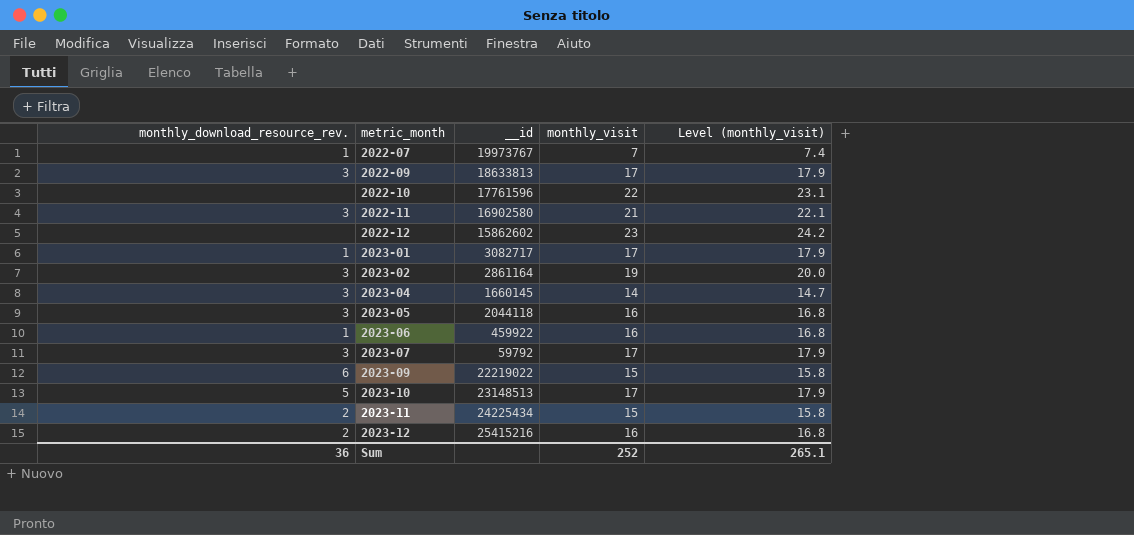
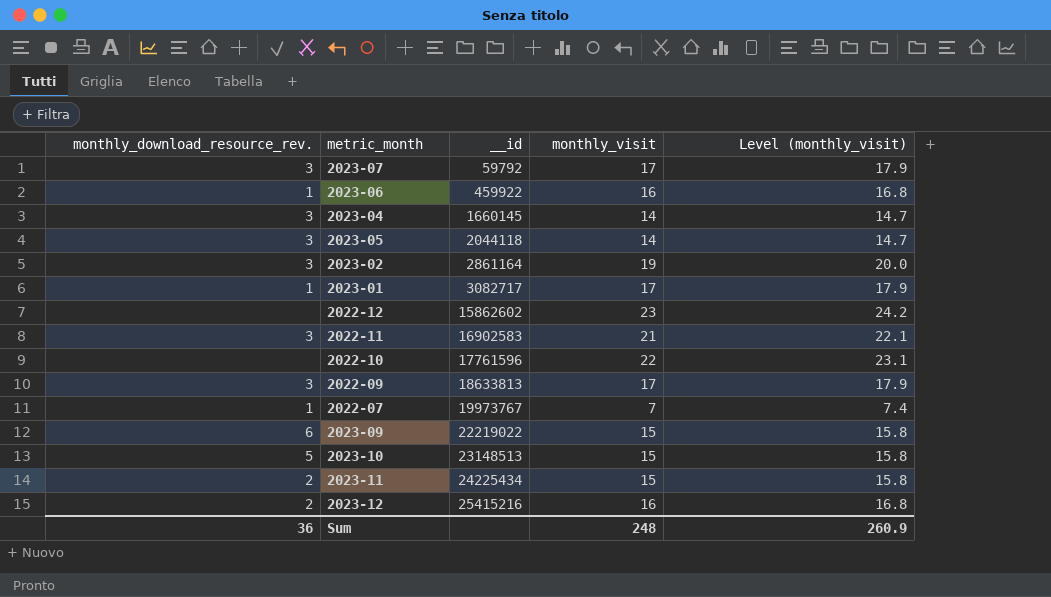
row order: metric_month ascending -> __id ascending
2023-05 | monthly_visit: 16 -> 14
2023-05 | Level (monthly_visit): 16.8 -> 14.7
2022-11 | __id: 16902580 -> 16902583
2023-10 | monthly_visit: 17 -> 15
2023-10 | Level (monthly_visit): 17.9 -> 15.8
Sum | monthly_visit: 252 -> 248
Sum | Level (monthly_visit): 265.1 -> 260.9

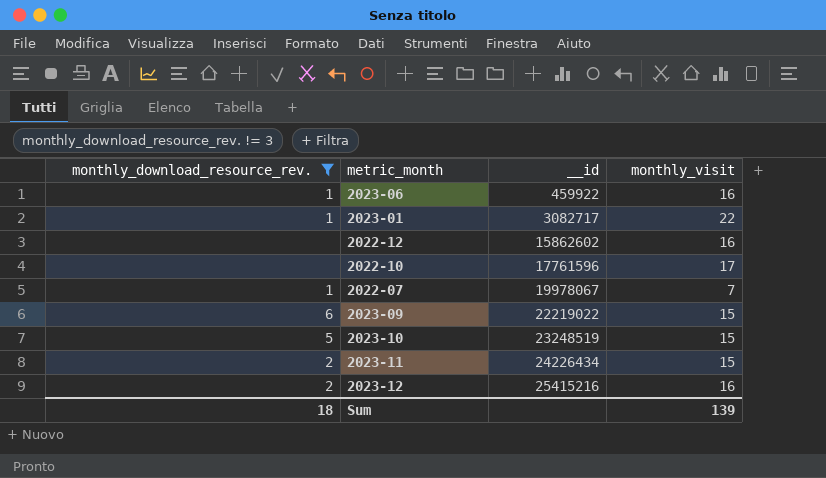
filter: none -> monthly_download_resource_rev. != 3
column Level (monthly_visit) | formula: [monthly_visit] * 1.05 -> none
2023-01 | monthly_visit: 17 -> 22
2022-12 | monthly_visit: 23 -> 16
2022-10 | monthly_visit: 22 -> 17
2022-07 | __id: 19973767 -> 19978067
2023-10 | __id: 23148513 -> 23248519
2023-11 | __id: 24225434 -> 24226434
Sum | monthly_download_resource_rev.: 36 -> 18
Sum | monthly_visit: 248 -> 139

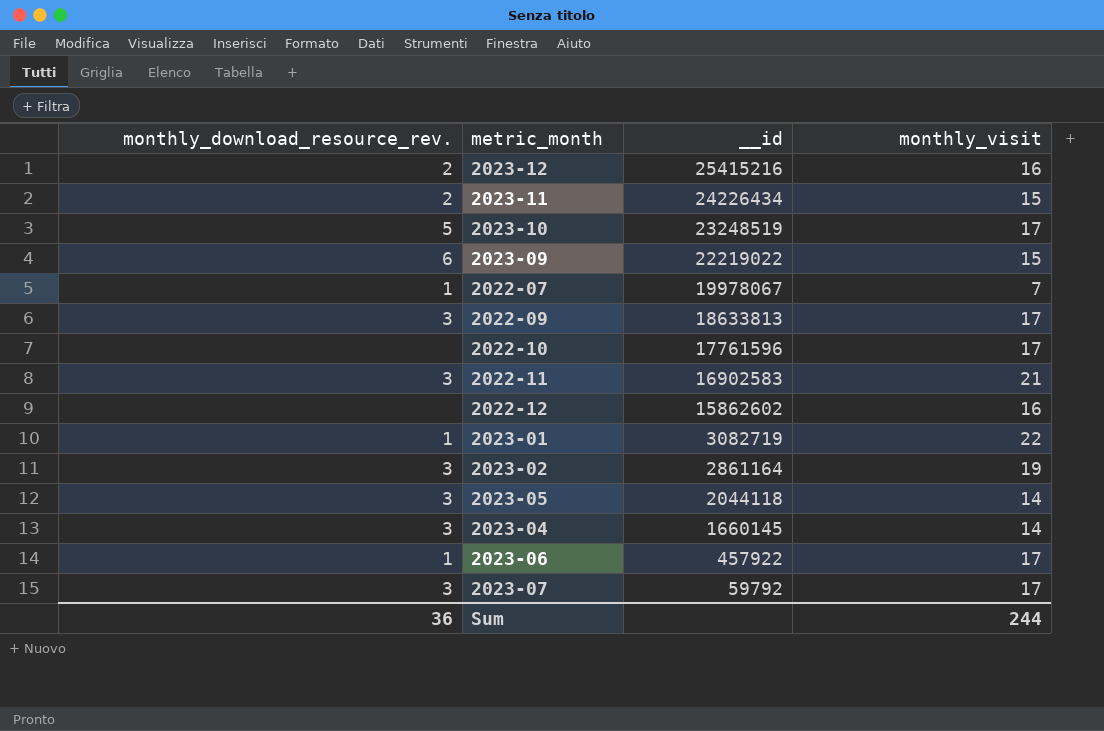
filter: monthly_download_resource_rev. != 3 -> none
row order: __id ascending -> __id descending
2023-10 | monthly_visit: 15 -> 17
2023-01 | __id: 3082717 -> 3082719
2023-06 | __id: 459922 -> 457922
2023-06 | monthly_visit: 16 -> 17
Sum | monthly_download_resource_rev.: 18 -> 36
Sum | monthly_visit: 139 -> 244

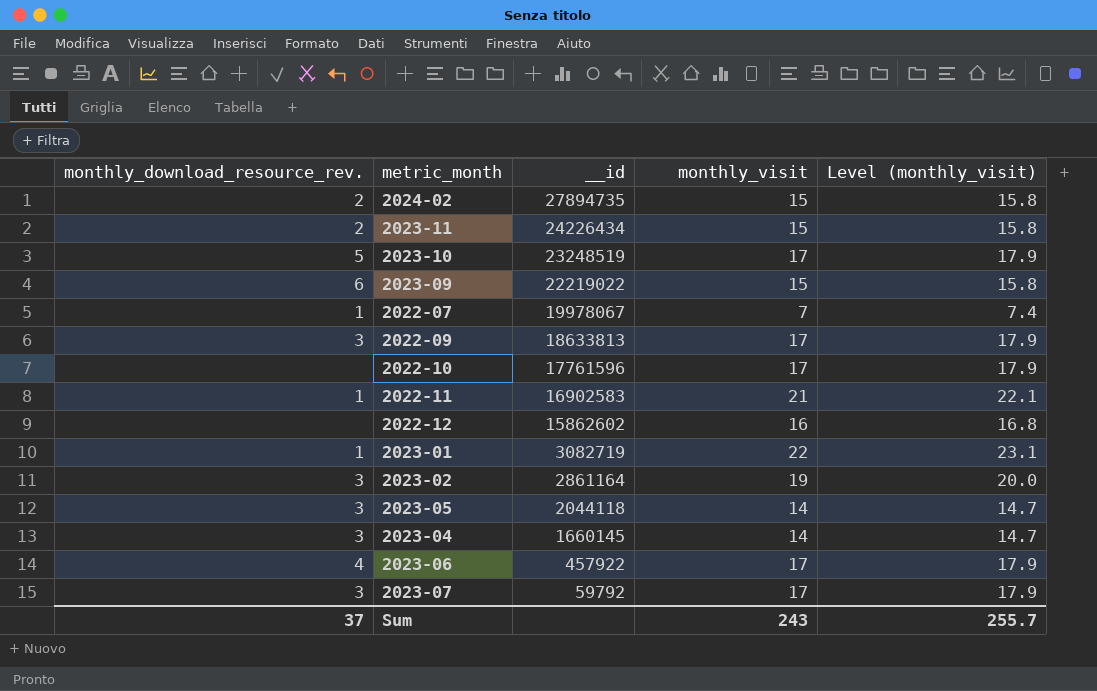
column Level (monthly_visit) | formula: none -> [monthly_visit] * 1.05
row 2023-12: 2 | 25415216 | 16 -> none
row 2024-02: none -> 2 | 27894735 | 15 | 15.8
2022-11 | monthly_download_resource_rev.: 3 -> 1
2023-06 | monthly_download_resource_rev.: 1 -> 4
Sum | monthly_download_resource_rev.: 36 -> 37
Sum | monthly_visit: 244 -> 243

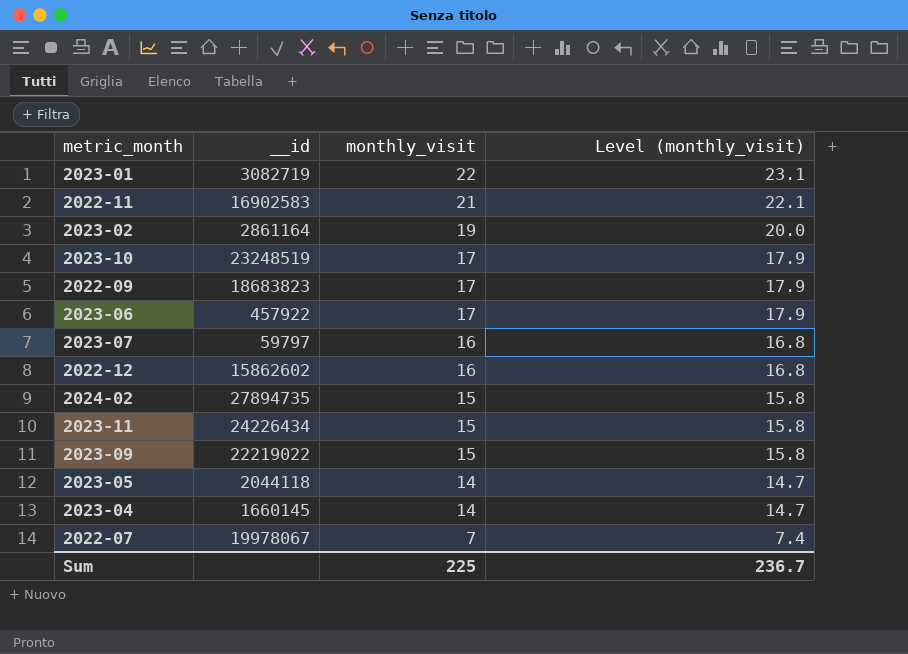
row order: __id descending -> monthly_visit descending
column monthly_download_resource_rev. | position: 1 -> none
row 2022-10: none | 17761596 | 17 | 17.9 -> none
2022-09 | __id: 18633813 -> 18683823
2023-07 | __id: 59792 -> 59797
2023-07 | monthly_visit: 17 -> 16
2023-07 | Level (monthly_visit): 17.9 -> 16.8
Sum | monthly_visit: 243 -> 225
Sum | Level (monthly_visit): 255.7 -> 236.7

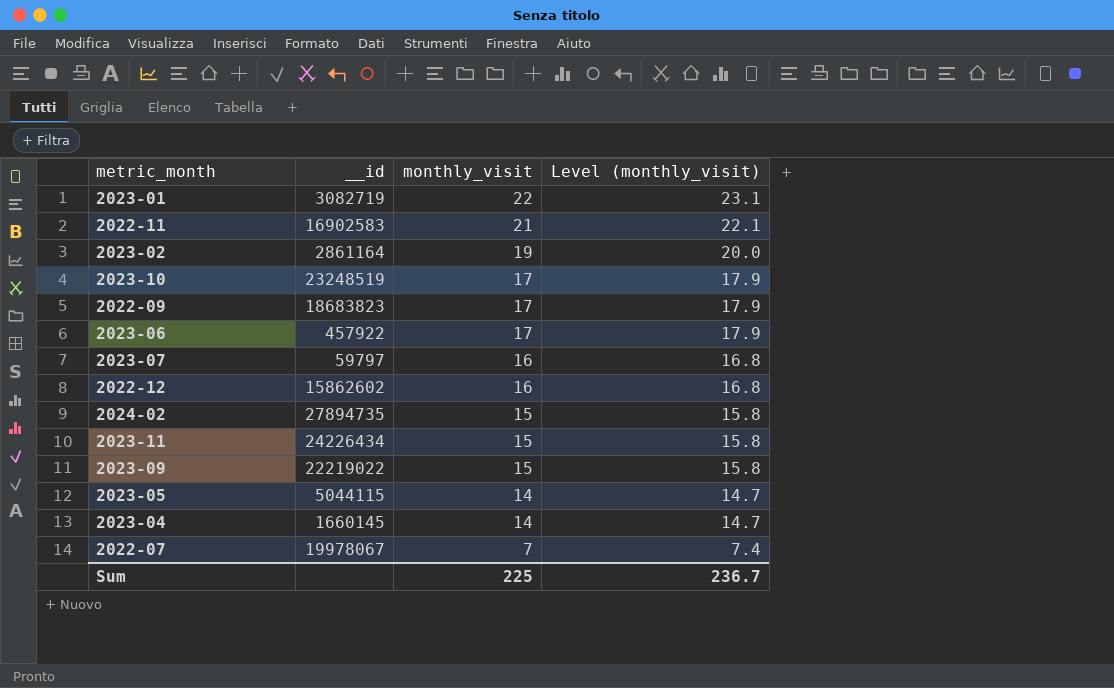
2023-05 | __id: 2044118 -> 5044115

